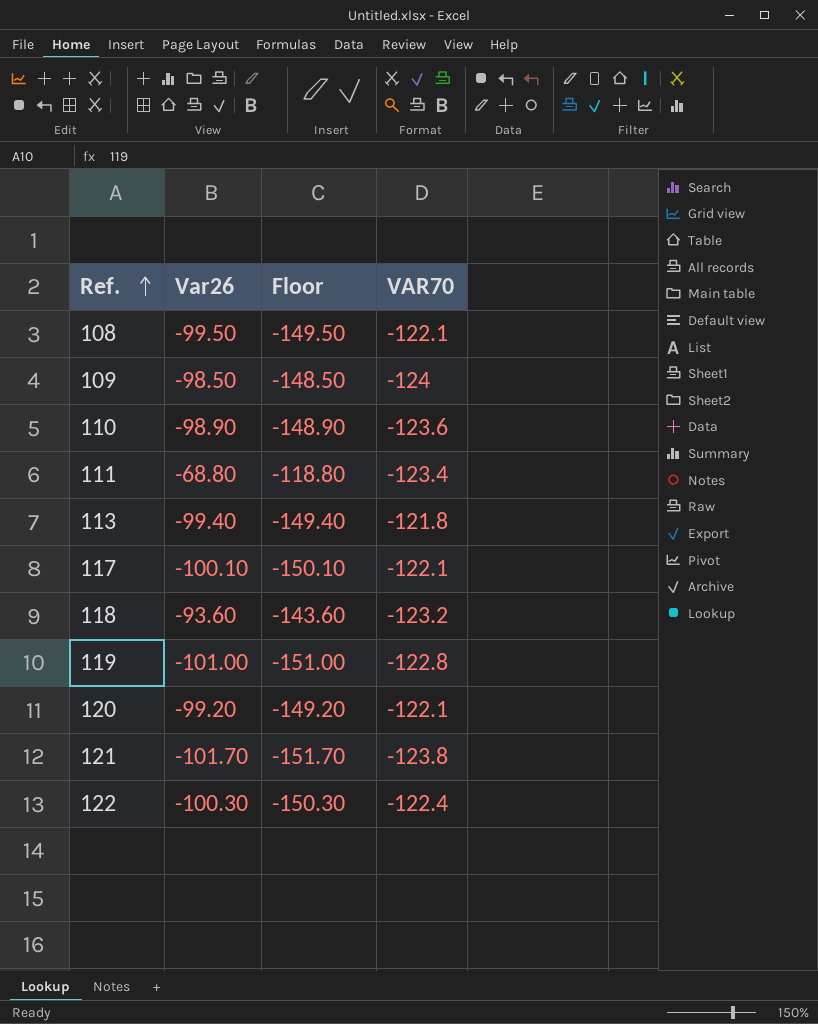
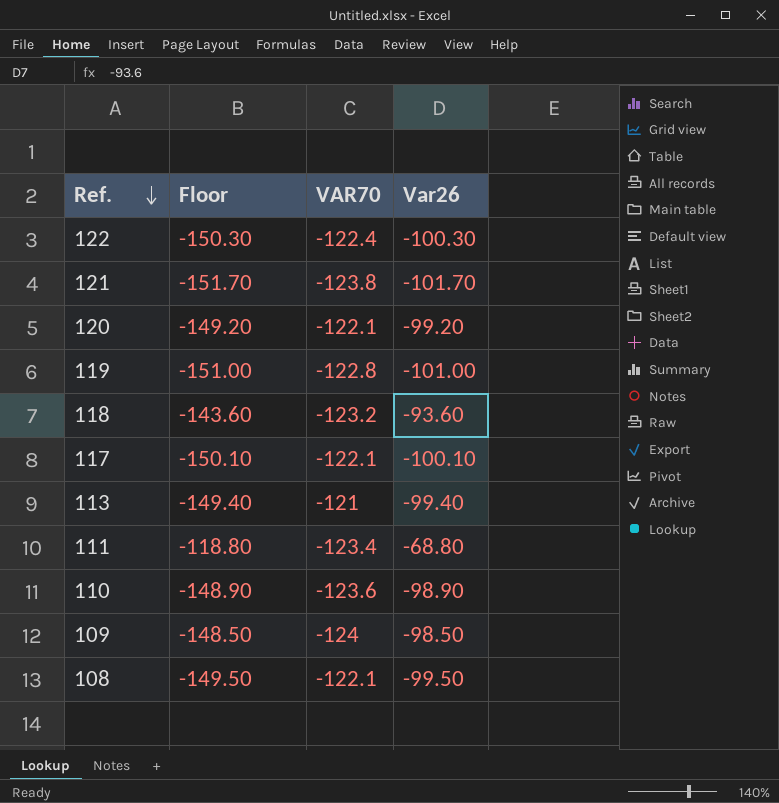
row order: Ref. ascending -> Ref. descending
column Var26 | position: 2 -> 4
113 | VAR70: -121.8 -> -121

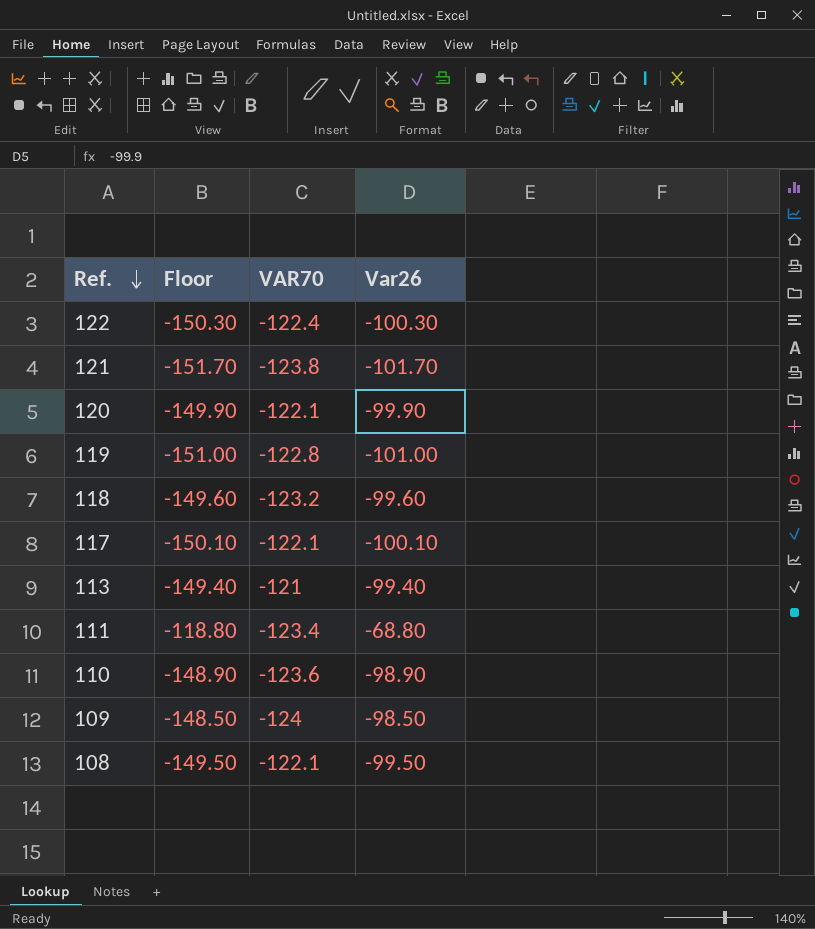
120 | Floor: -149.20 -> -149.90
120 | Var26: -99.20 -> -99.90
118 | Floor: -143.60 -> -149.60
118 | Var26: -93.60 -> -99.60

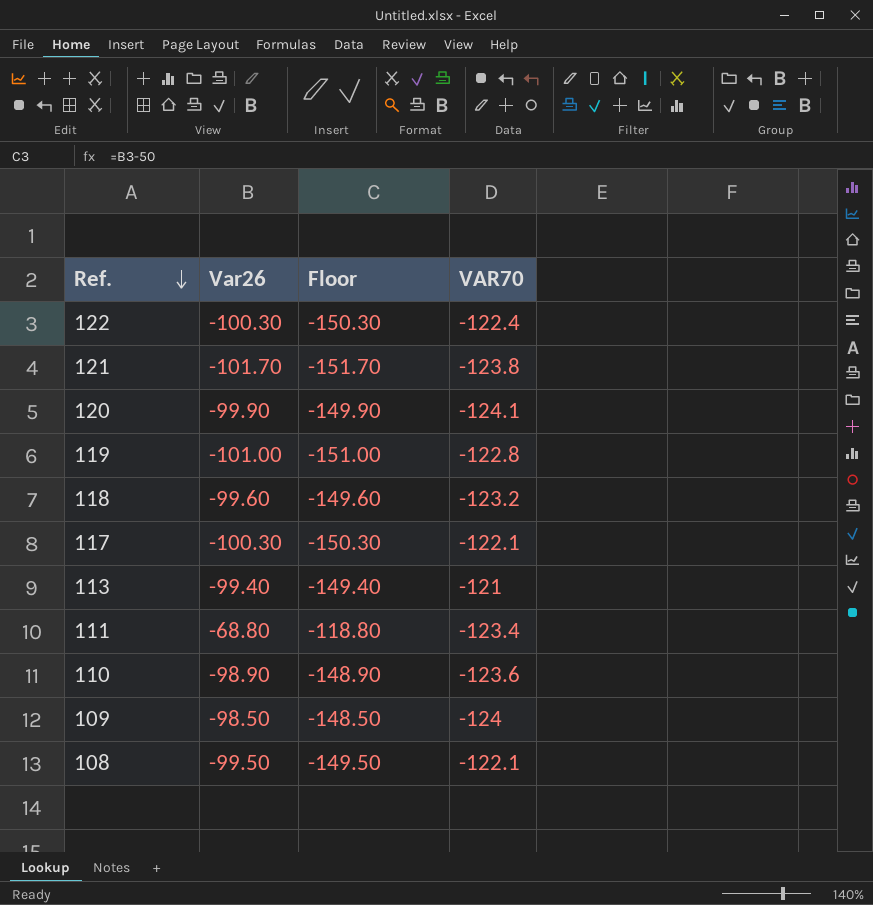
column Var26 | position: 4 -> 2
120 | VAR70: -122.1 -> -124.1
117 | Var26: -100.10 -> -100.30
117 | Floor: -150.10 -> -150.30

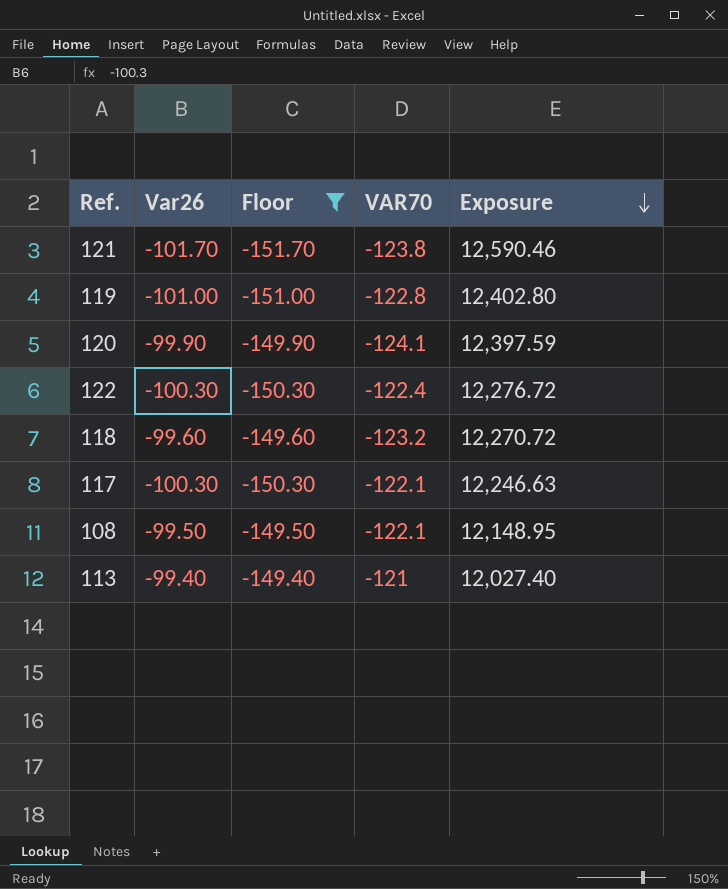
filter: none -> Floor <= -149.40
row order: Ref. descending -> Exposure descending
column Exposure | formula: none -> [Var26] * [VAR70]

